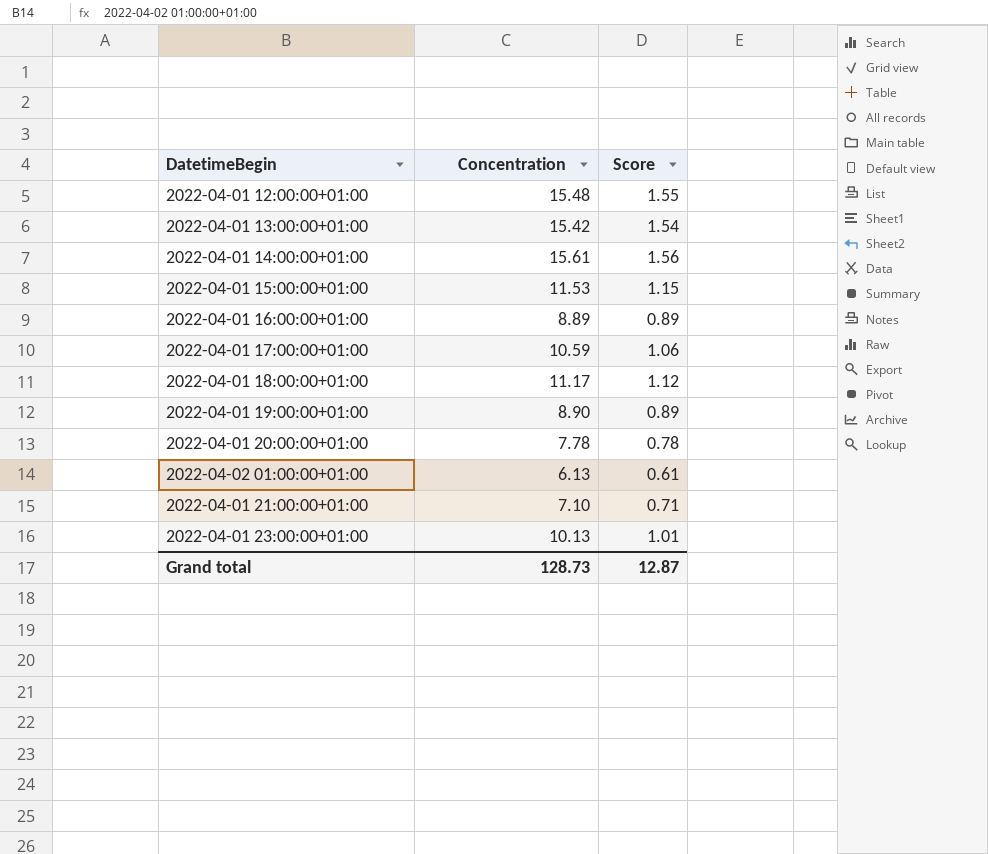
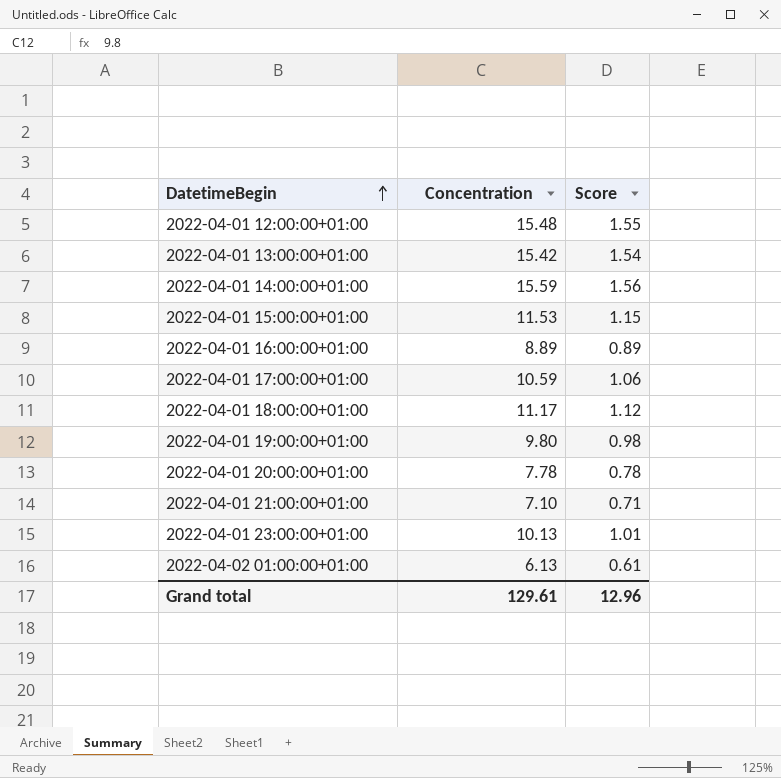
row order: none -> DatetimeBegin ascending
2022-04-01 14:00:00+01:00 | Concentration: 15.61 -> 15.59
2022-04-01 19:00:00+01:00 | Concentration: 8.90 -> 9.80
2022-04-01 19:00:00+01:00 | Score: 0.89 -> 0.98
Grand total | Concentration: 128.73 -> 129.61
Grand total | Score: 12.87 -> 12.96

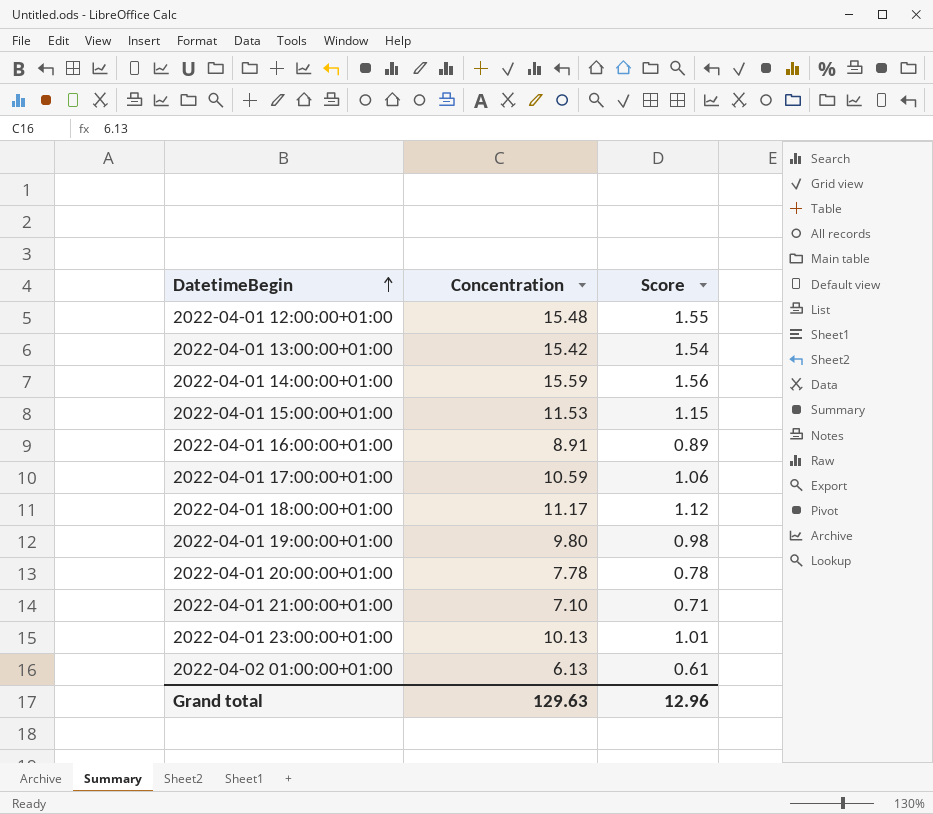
2022-04-01 16:00:00+01:00 | Concentration: 8.89 -> 8.91
Grand total | Concentration: 129.61 -> 129.63

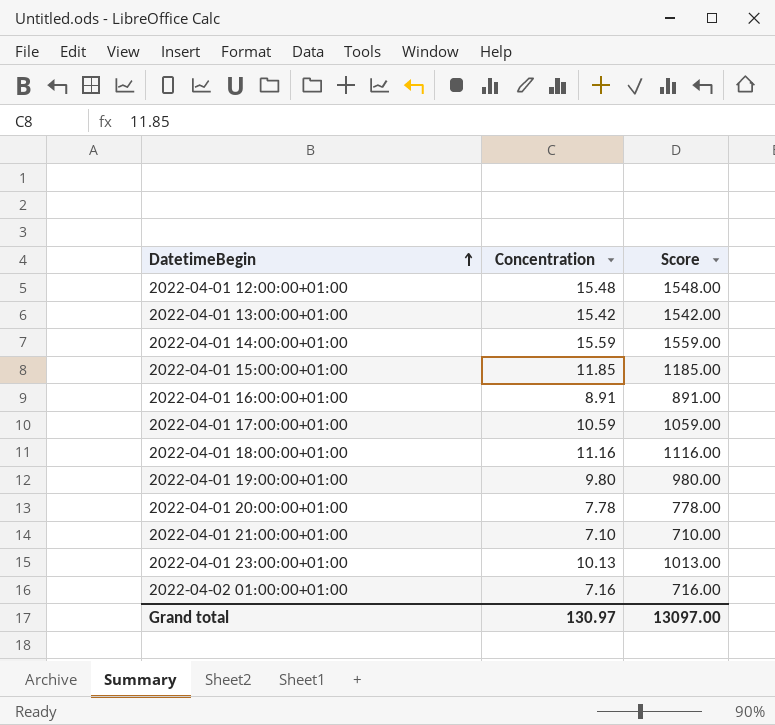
column Score | formula: [Concentration] * 0.1 -> [Concentration] * 100
2022-04-01 15:00:00+01:00 | Concentration: 11.53 -> 11.85
2022-04-01 18:00:00+01:00 | Concentration: 11.17 -> 11.16
2022-04-02 01:00:00+01:00 | Concentration: 6.13 -> 7.16
Grand total | Concentration: 129.63 -> 130.97
Grand total | Score: 12.96 -> 13097.00

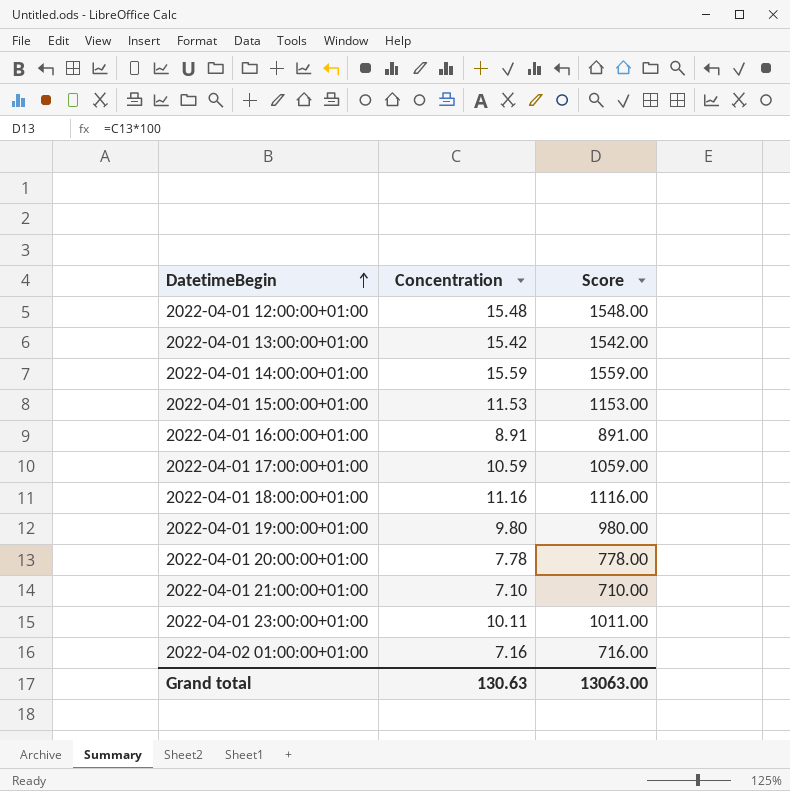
2022-04-01 15:00:00+01:00 | Concentration: 11.85 -> 11.53
2022-04-01 15:00:00+01:00 | Score: 1185.00 -> 1153.00
2022-04-01 23:00:00+01:00 | Concentration: 10.13 -> 10.11
2022-04-01 23:00:00+01:00 | Score: 1013.00 -> 1011.00
Grand total | Concentration: 130.97 -> 130.63
Grand total | Score: 13097.00 -> 13063.00

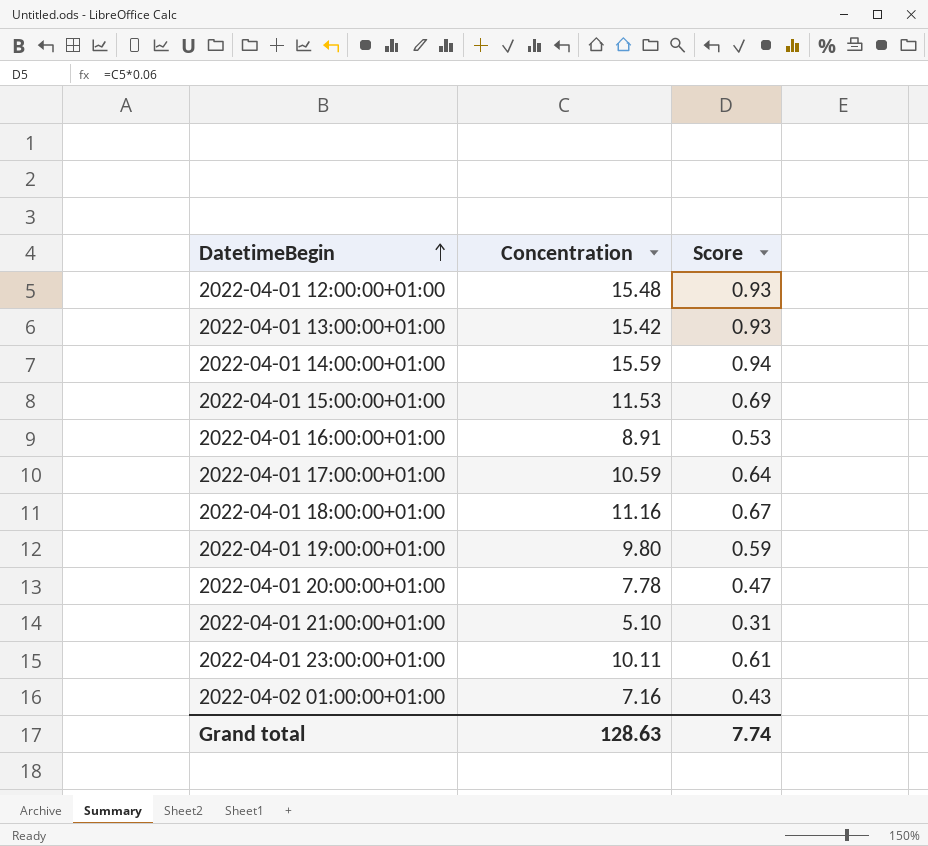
column Score | formula: [Concentration] * 100 -> [Concentration] * 0.06
2022-04-01 21:00:00+01:00 | Concentration: 7.10 -> 5.10
Grand total | Concentration: 130.63 -> 128.63
Grand total | Score: 13063.00 -> 7.74

